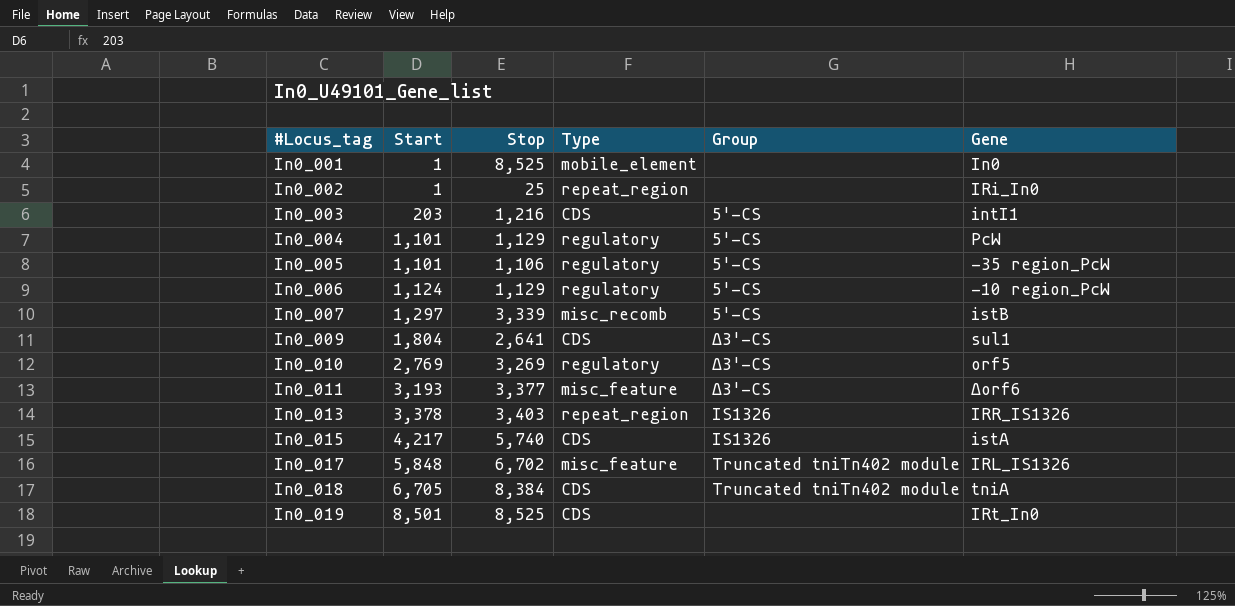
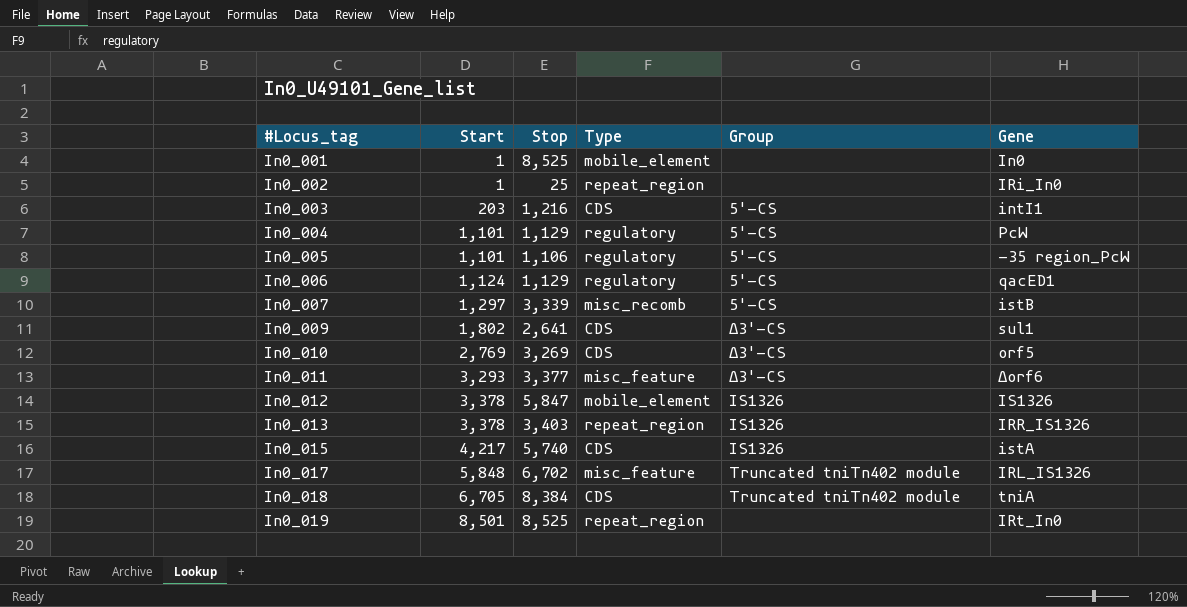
In0_006 | Gene: -10 region_PcW -> qacED1
In0_009 | Start: 1,804 -> 1,802
In0_010 | Type: regulatory -> CDS
In0_011 | Start: 3,193 -> 3,293
row In0_012: none -> 3,378 | 5,847 | mobile_element | IS1326 | IS1326
In0_019 | Type: CDS -> repeat_region

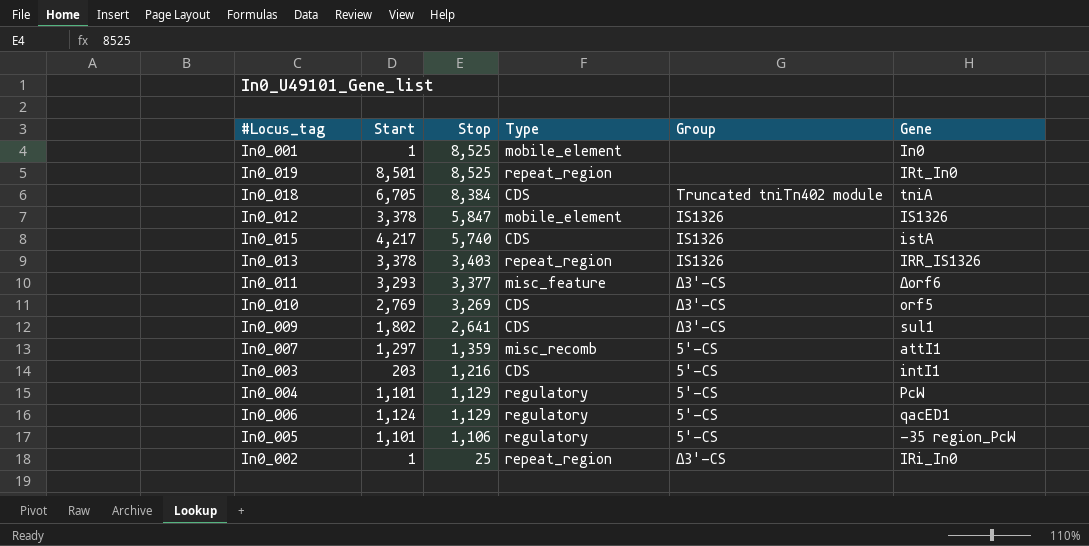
row order: #Locus_tag ascending -> Stop descending
row In0_017: 5,848 | 6,702 | misc_feature | Truncated tniTn402 module | IRL_IS1326 -> none
In0_007 | Stop: 3,339 -> 1,359
In0_007 | Gene: istB -> attI1
In0_002 | Group: none -> Δ3'-CS

